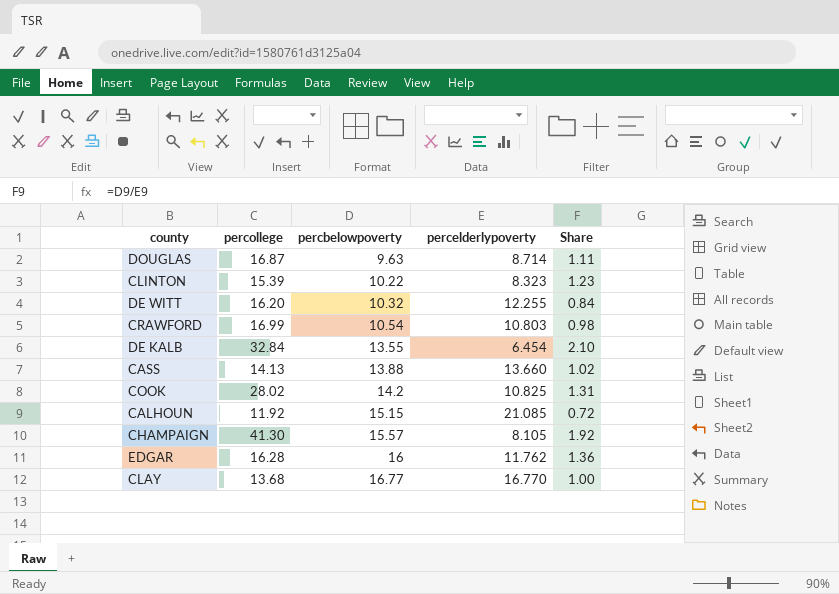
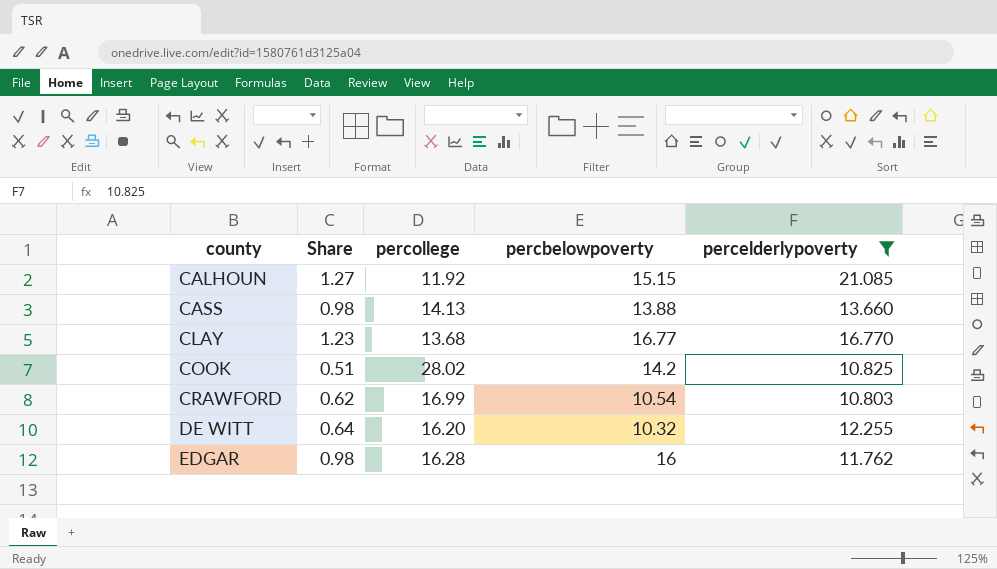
filter: none -> percelderlypoverty >= 10.803
row order: percbelowpoverty ascending -> county ascending
column Share | formula: [percbelowpoverty] / [percelderlypoverty] -> [percbelowpoverty] / [percollege]
column Share | position: 5 -> 2

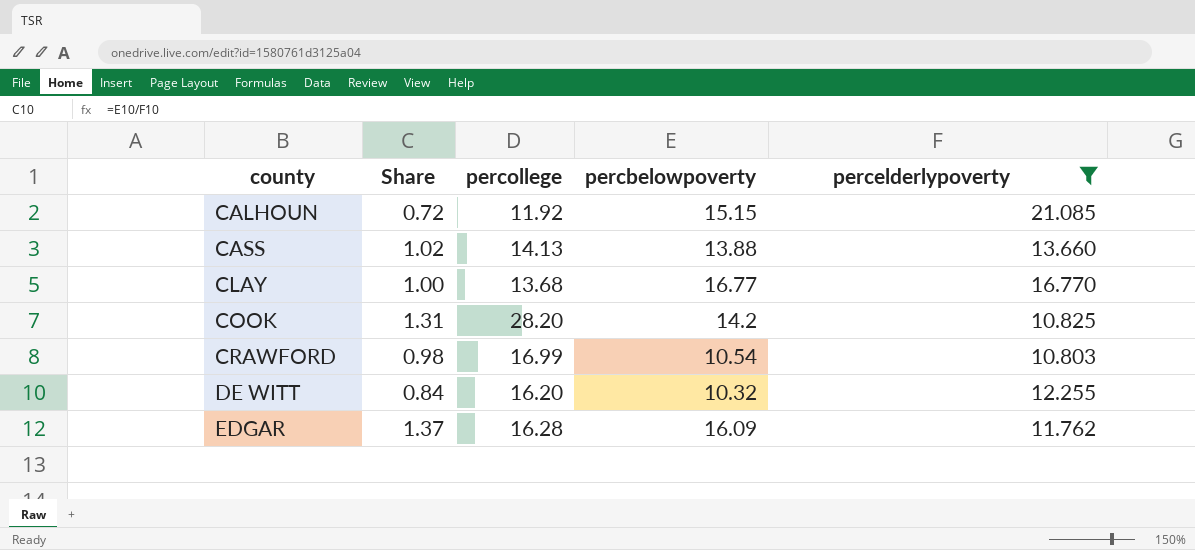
column Share | formula: [percbelowpoverty] / [percollege] -> [percbelowpoverty] / [percelderlypoverty]
COOK | percollege: 28.02 -> 28.20
EDGAR | percbelowpoverty: 16 -> 16.09

